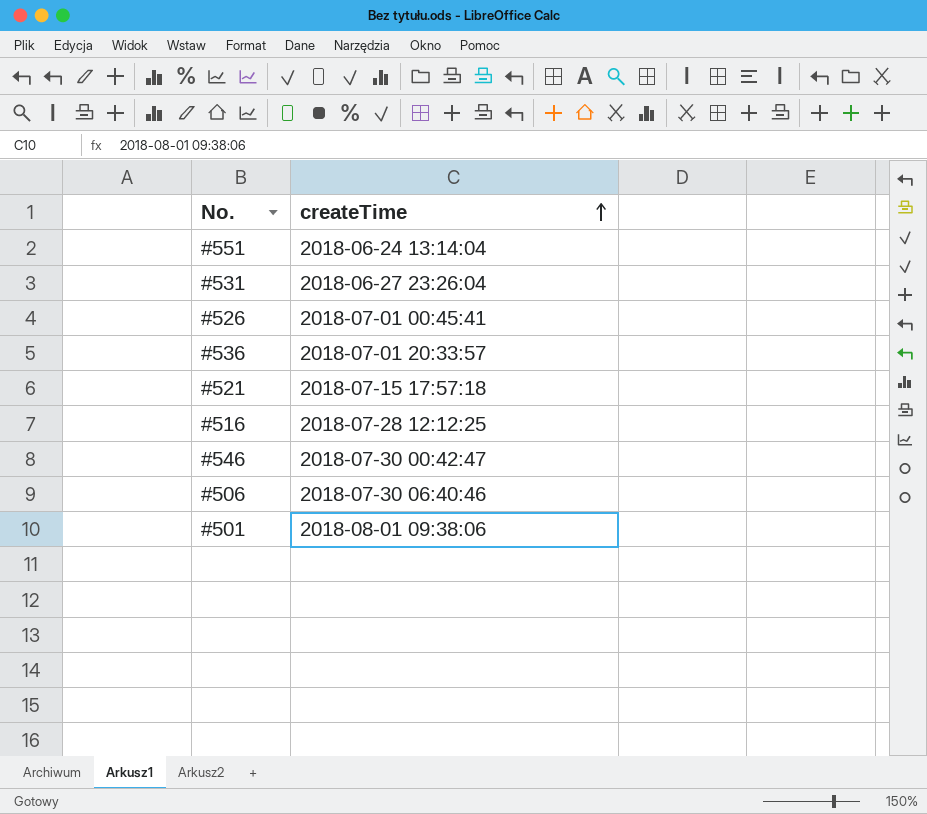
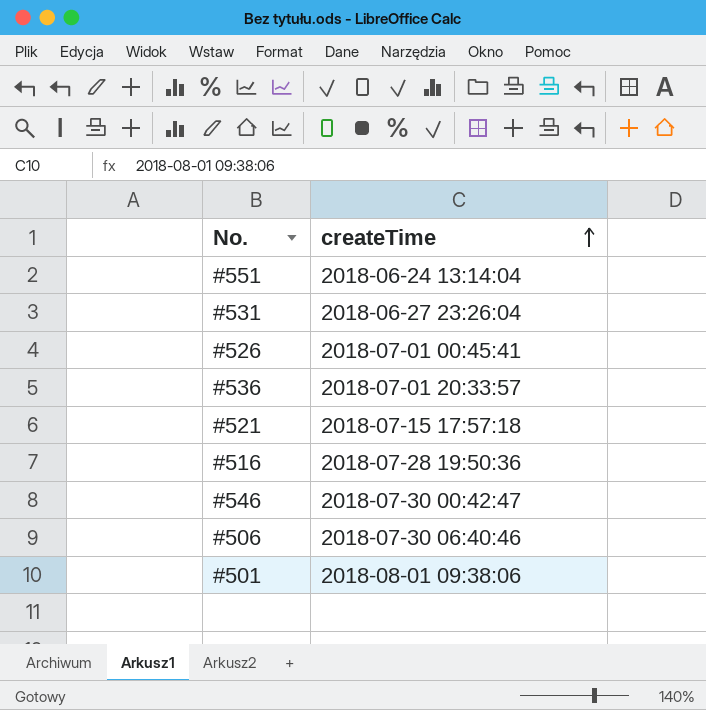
#516 | createTime: 2018-07-28 12:12:25 -> 2018-07-28 19:50:36

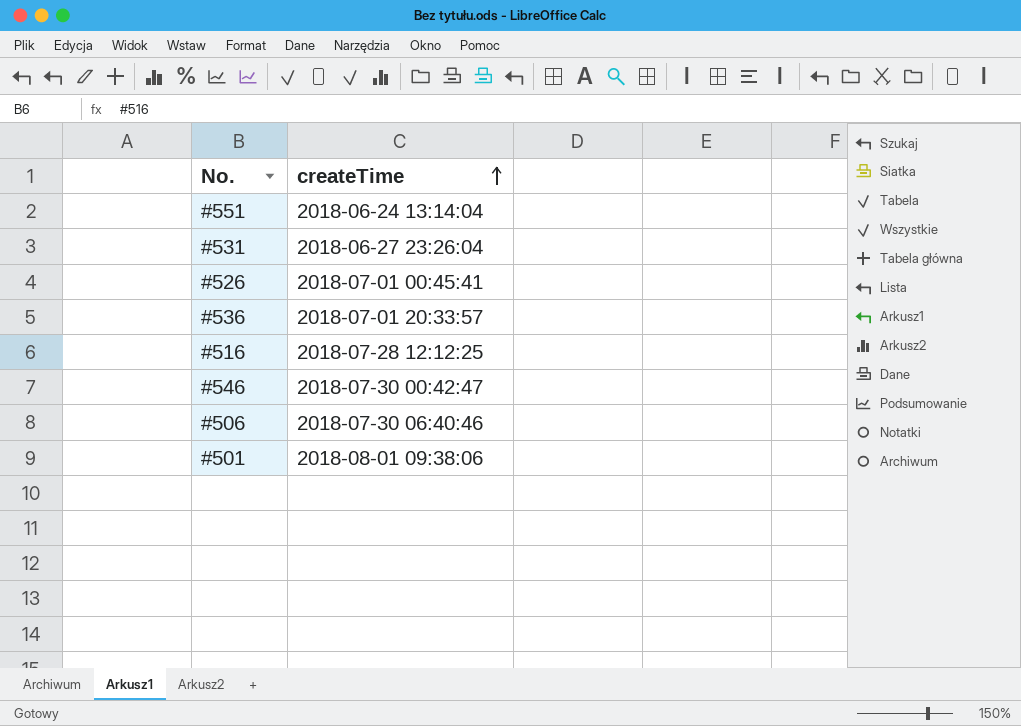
row #521: 2018-07-15 17:57:18 -> none
#516 | createTime: 2018-07-28 19:50:36 -> 2018-07-28 12:12:25

